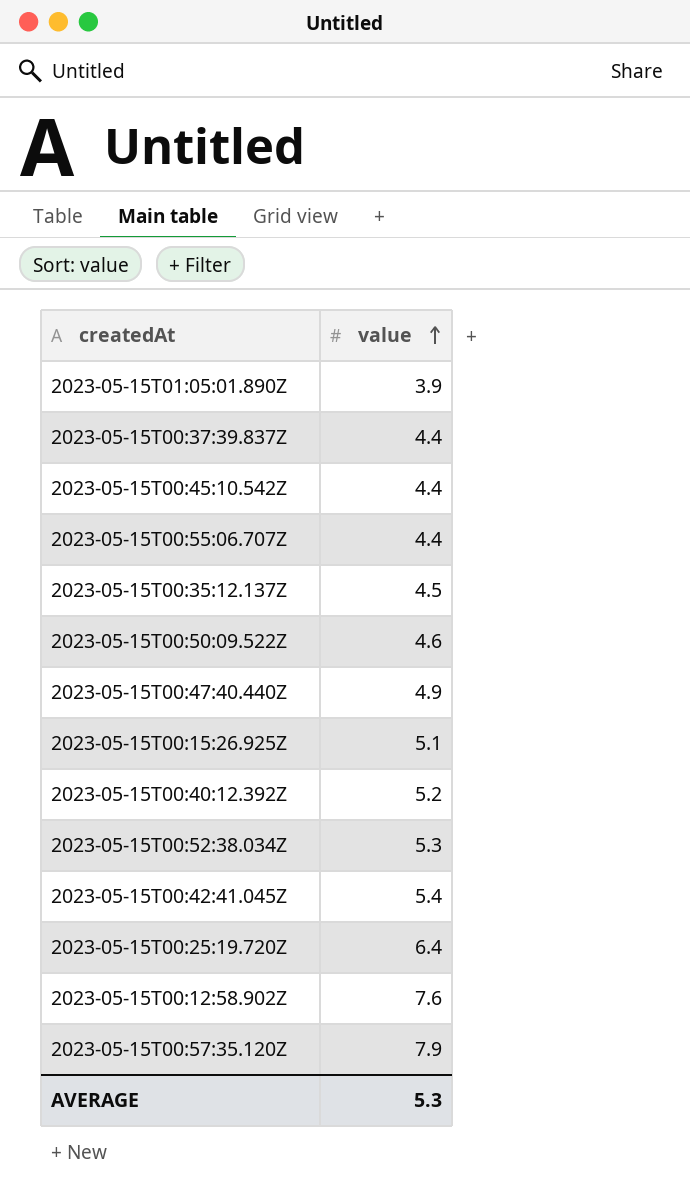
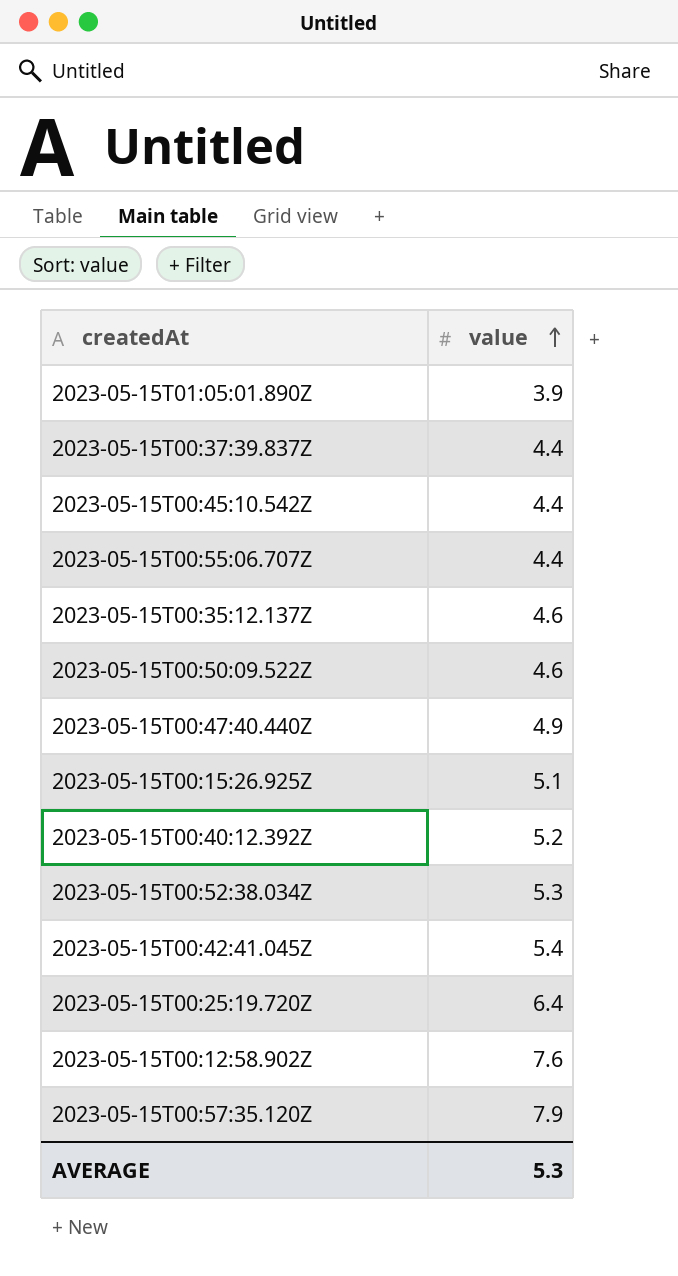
2023-05-15T00:35:12.137Z | value: 4.5 -> 4.6

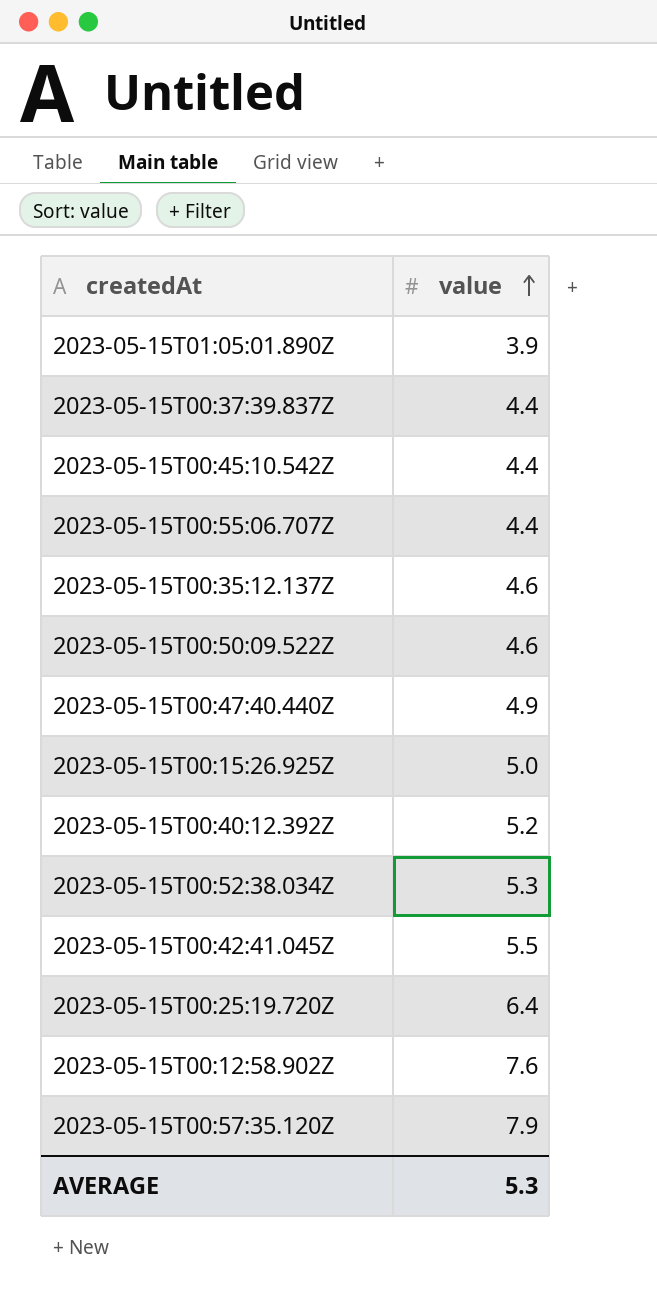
2023-05-15T00:15:26.925Z | value: 5.1 -> 5.0
2023-05-15T00:42:41.045Z | value: 5.4 -> 5.5

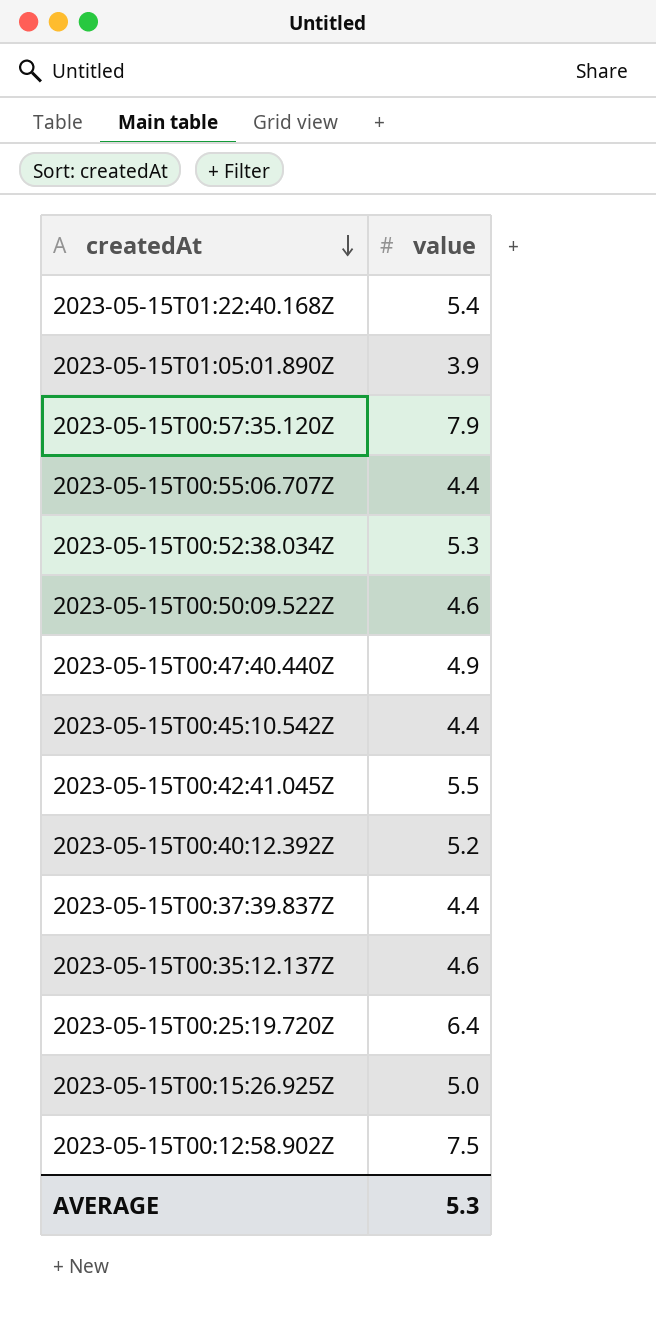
row order: value ascending -> createdAt descending
row 2023-05-15T01:22:40.168Z: none -> 5.4
2023-05-15T00:12:58.902Z | value: 7.6 -> 7.5

